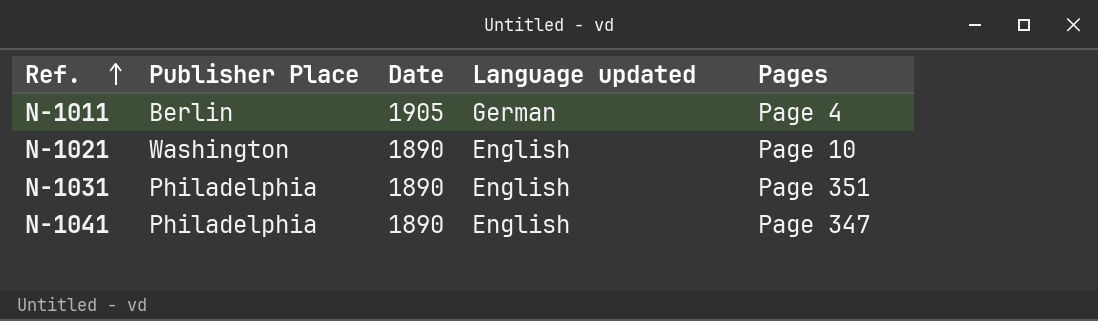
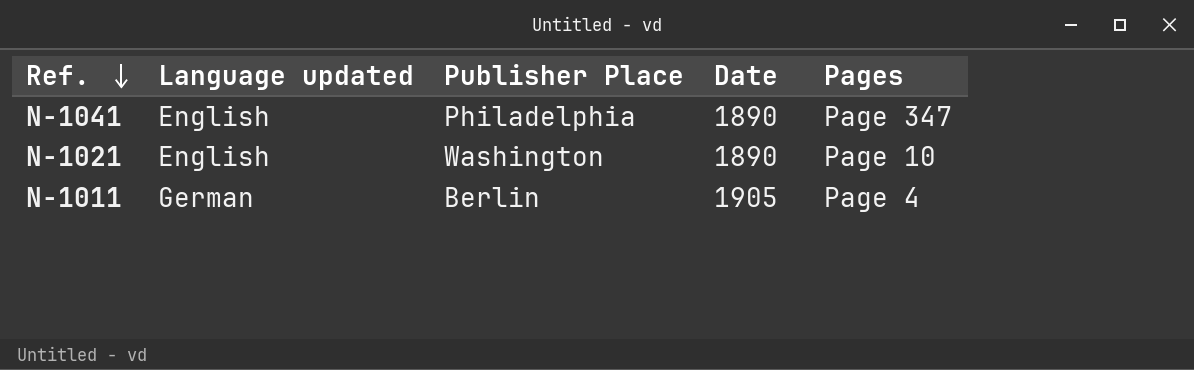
row order: Ref. ascending -> Ref. descending
column Language updated | position: 4 -> 2
row N-1031: Philadelphia | 1890 | English | Page 351 -> none

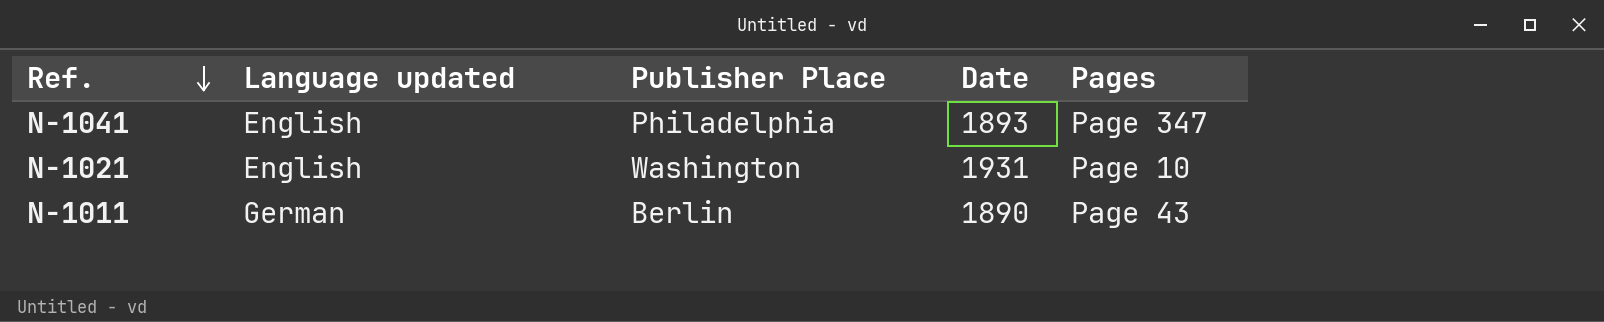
N-1041 | Date: 1890 -> 1893
N-1021 | Date: 1890 -> 1931
N-1011 | Date: 1905 -> 1890
N-1011 | Pages: Page 4 -> Page 43

